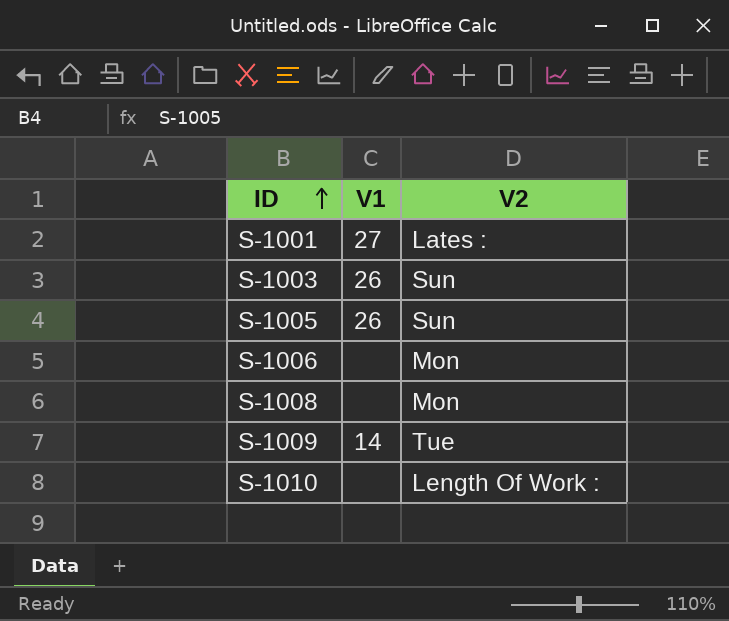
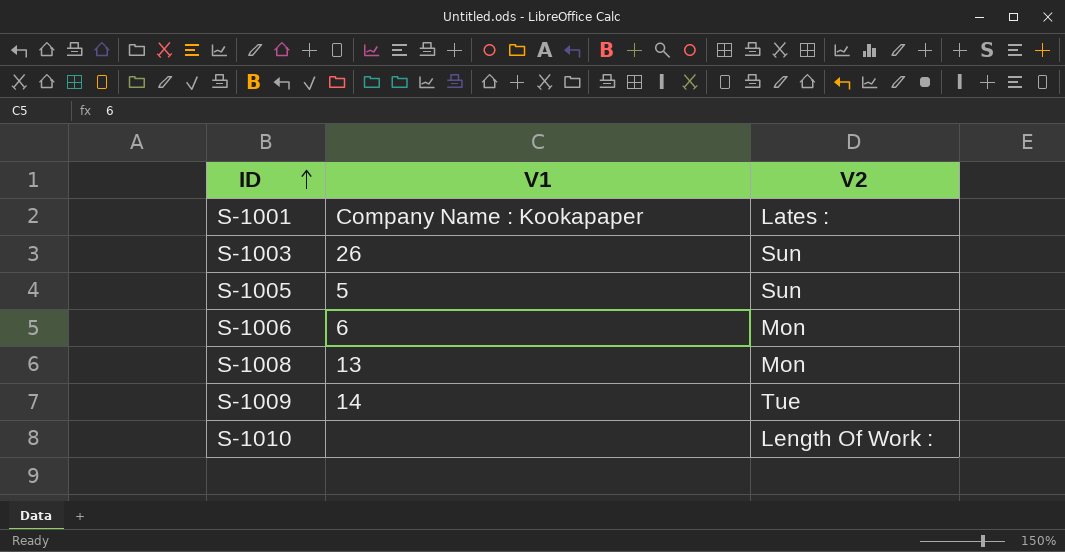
S-1001 | V1: 27 -> Company Name : Kookapaper
S-1005 | V1: 26 -> 5
S-1006 | V1: none -> 6
S-1008 | V1: none -> 13

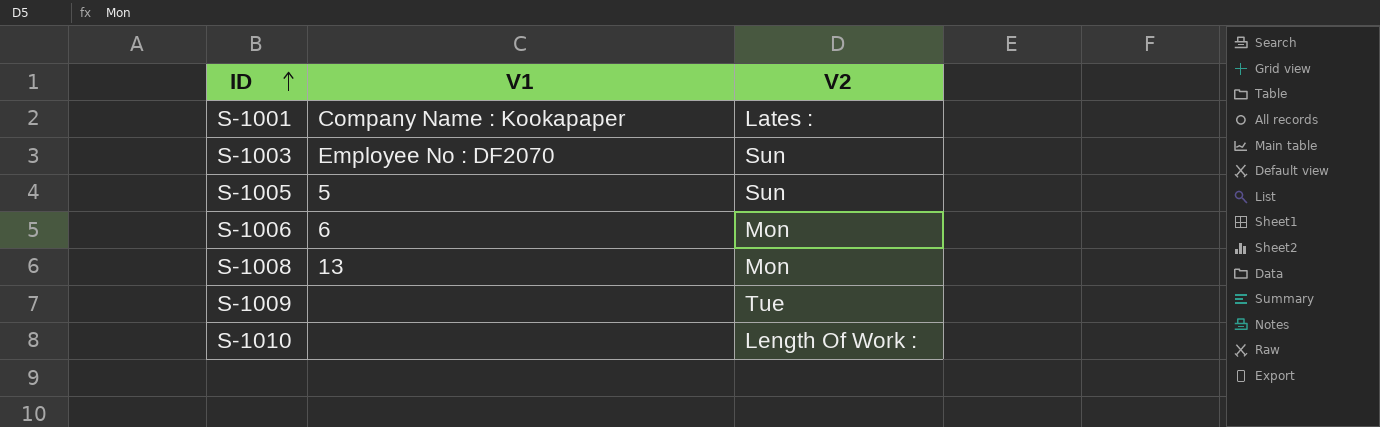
S-1003 | V1: 26 -> Employee No : DF2070
S-1009 | V1: 14 -> none

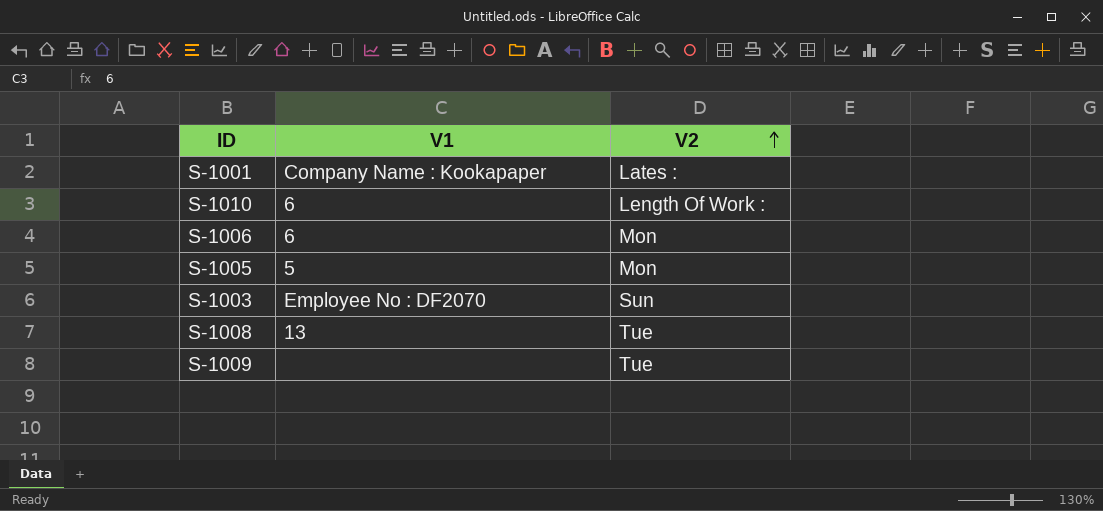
row order: ID ascending -> V2 ascending
S-1010 | V1: none -> 6
S-1005 | V2: Sun -> Mon
S-1008 | V2: Mon -> Tue

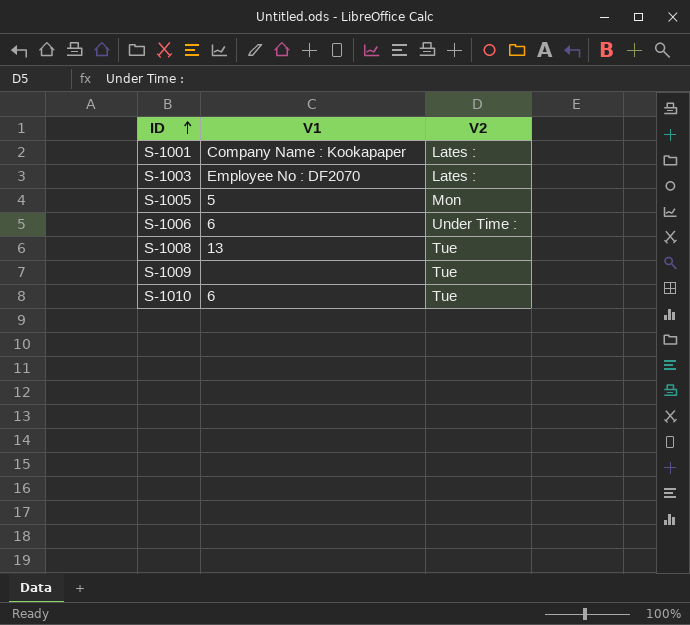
row order: V2 ascending -> ID ascending
S-1003 | V2: Sun -> Lates :
S-1006 | V2: Mon -> Under Time :
S-1010 | V2: Length Of Work : -> Tue

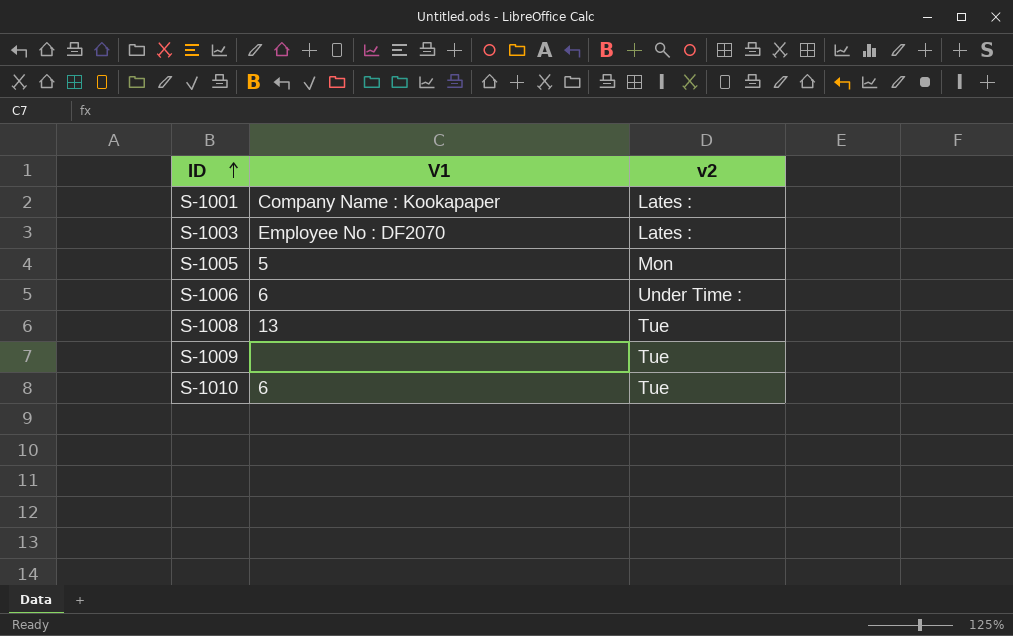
column name: V2 -> v2

